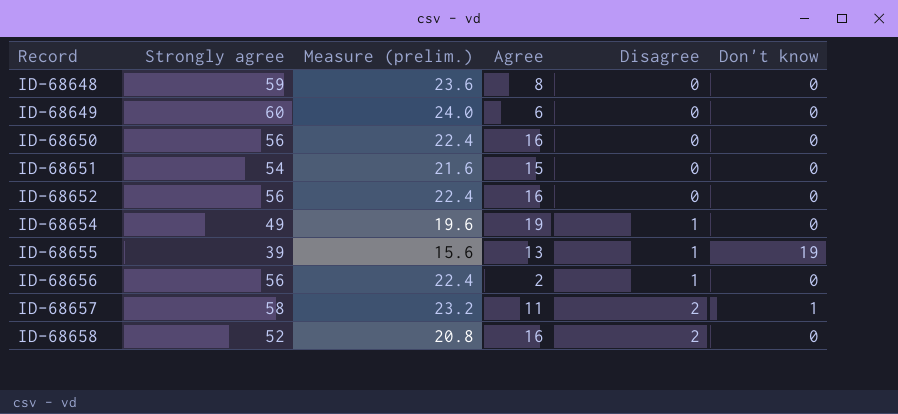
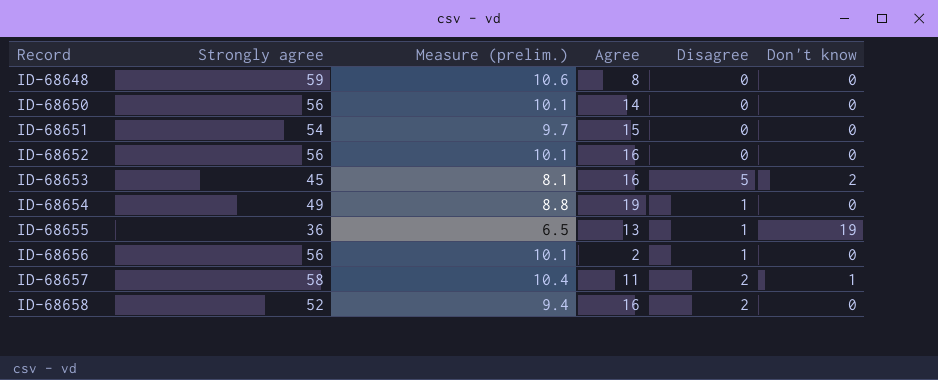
column Measure (prelim.) | formula: [Strongly agree] * 0.4 -> [Strongly agree] * 0.18
row ID-68649: 60 | 24.0 | 6 | 0 | 0 -> none
ID-68650 | Agree: 16 -> 14
row ID-68653: none -> 45 | 8.1 | 16 | 5 | 2
ID-68655 | Strongly agree: 39 -> 36

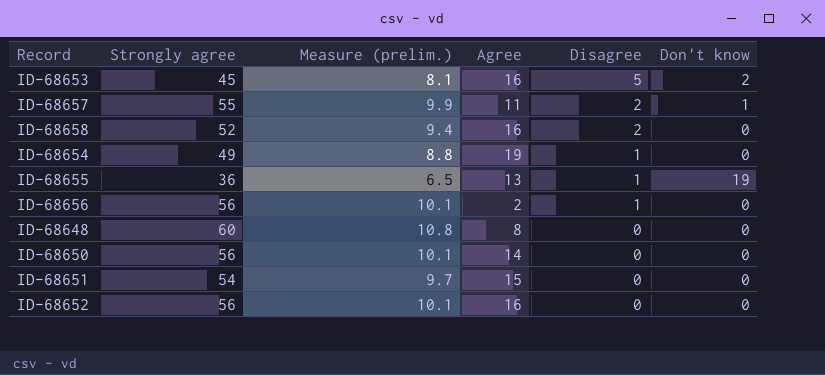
row order: Record ascending -> Disagree descending
ID-68657 | Strongly agree: 58 -> 55
ID-68657 | Measure (prelim.): 10.4 -> 9.9
ID-68648 | Strongly agree: 59 -> 60
ID-68648 | Measure (prelim.): 10.6 -> 10.8

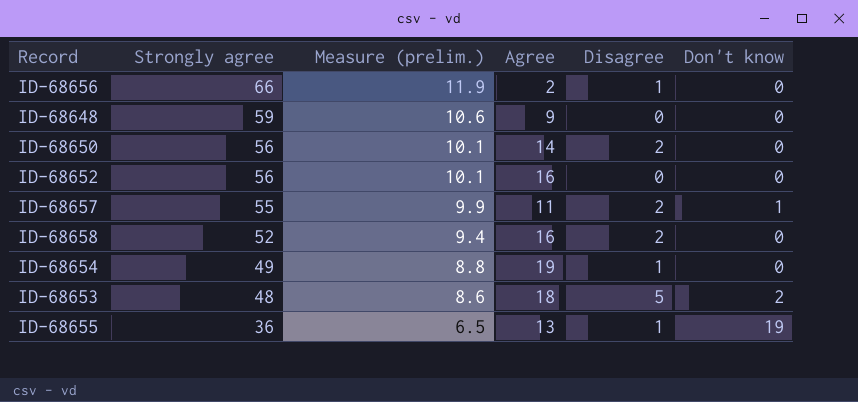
row order: Disagree descending -> Strongly agree descending
row ID-68651: 54 | 9.7 | 15 | 0 | 0 -> none
ID-68656 | Strongly agree: 56 -> 66
ID-68656 | Measure (prelim.): 10.1 -> 11.9
ID-68648 | Strongly agree: 60 -> 59
ID-68648 | Measure (prelim.): 10.8 -> 10.6
ID-68648 | Agree: 8 -> 9
ID-68650 | Disagree: 0 -> 2
ID-68653 | Strongly agree: 45 -> 48
ID-68653 | Measure (prelim.): 8.1 -> 8.6
ID-68653 | Agree: 16 -> 18

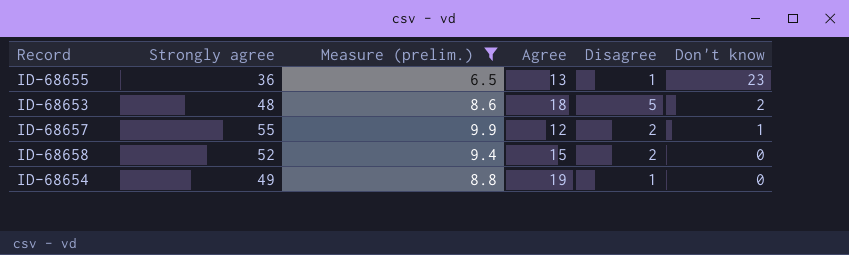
filter: none -> Measure (prelim.) <= 9.9
row order: Strongly agree descending -> Don't know descending
ID-68655 | Don't know: 19 -> 23
ID-68657 | Agree: 11 -> 12
ID-68658 | Agree: 16 -> 15

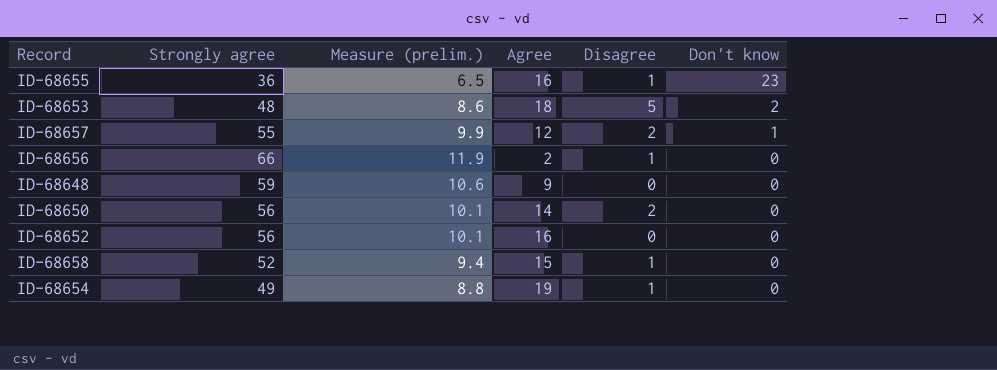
filter: Measure (prelim.) <= 9.9 -> none
ID-68655 | Agree: 13 -> 16
ID-68658 | Disagree: 2 -> 1

